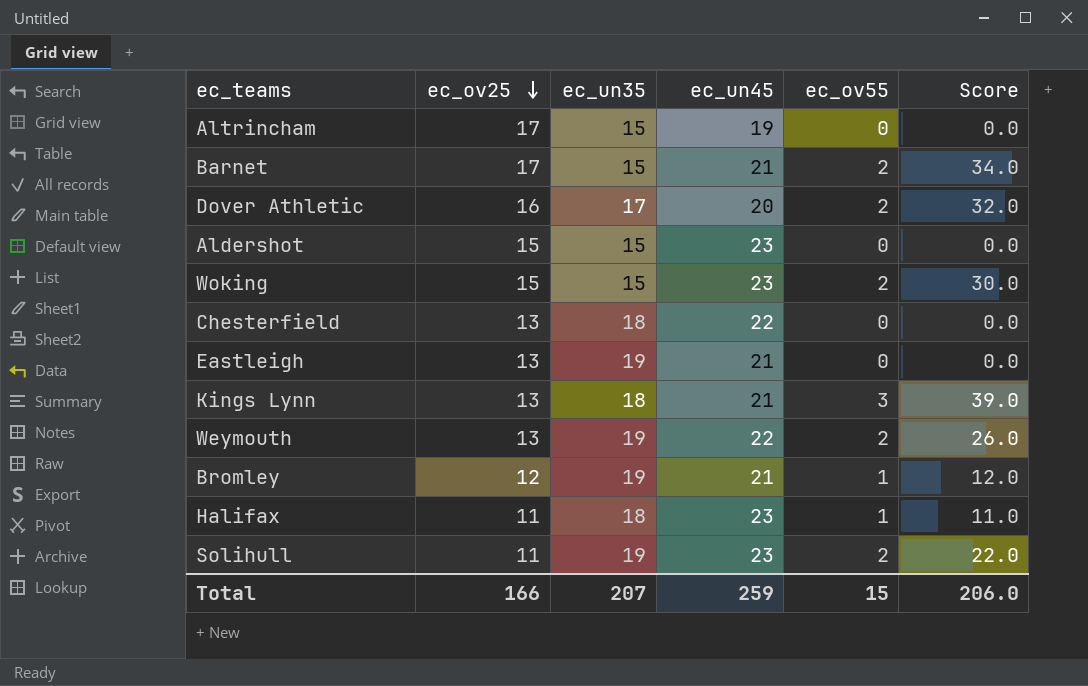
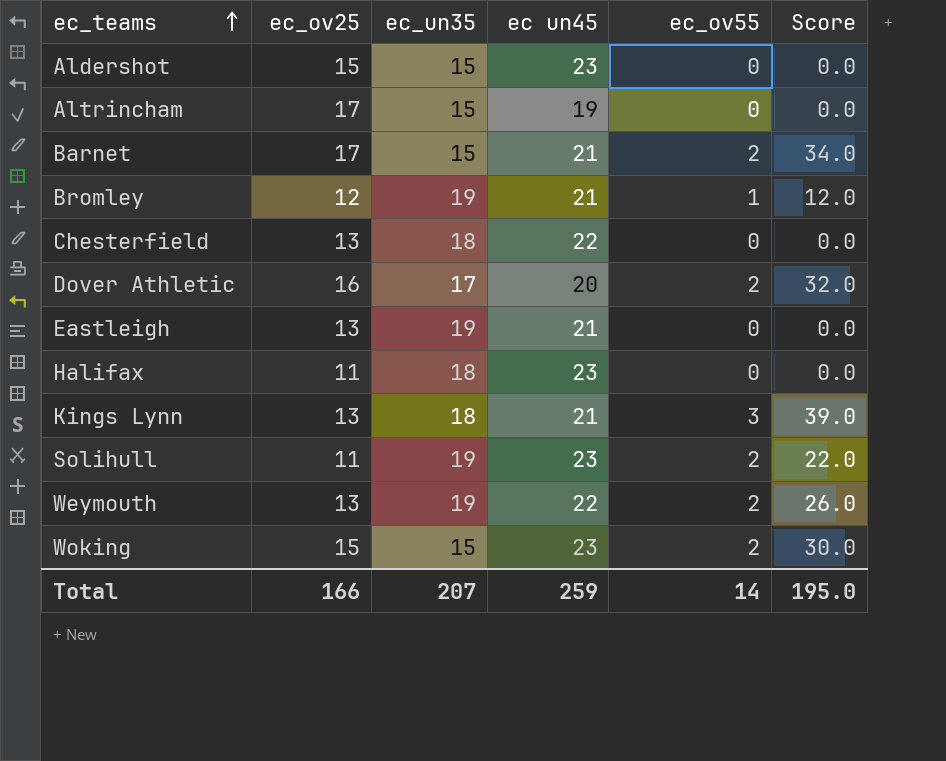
row order: ec_ov25 descending -> ec_teams ascending
column name: ec_un45 -> ec un45
Halifax | ec_ov55: 1 -> 0
Halifax | Score: 11.0 -> 0.0
Total | ec_ov55: 15 -> 14
Total | Score: 206.0 -> 195.0

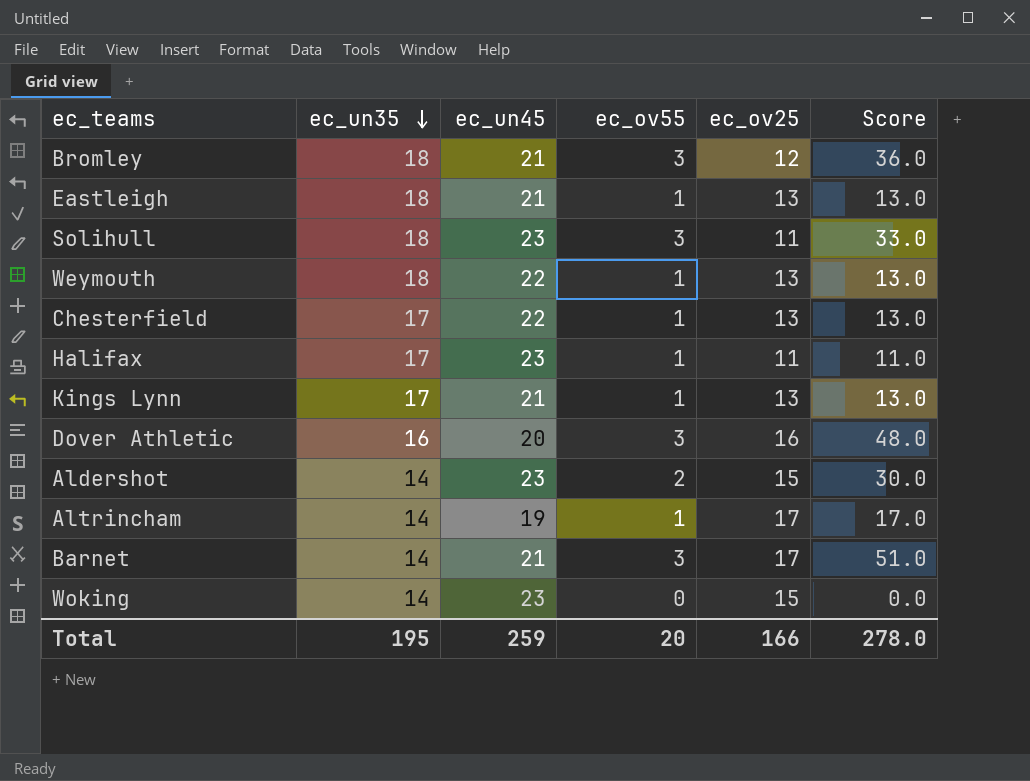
row order: ec_teams ascending -> ec_un35 descending
column name: ec un45 -> ec_un45
column ec_ov25 | position: 2 -> 5
Bromley | ec_un35: 19 -> 18
Bromley | ec_ov55: 1 -> 3
Bromley | Score: 12.0 -> 36.0
Eastleigh | ec_un35: 19 -> 18
Eastleigh | ec_ov55: 0 -> 1
Eastleigh | Score: 0.0 -> 13.0
Solihull | ec_un35: 19 -> 18
Solihull | ec_ov55: 2 -> 3
Solihull | Score: 22.0 -> 33.0
Weymouth | ec_un35: 19 -> 18
Weymouth | ec_ov55: 2 -> 1
Weymouth | Score: 26.0 -> 13.0
Chesterfield | ec_un35: 18 -> 17
Chesterfield | ec_ov55: 0 -> 1
Chesterfield | Score: 0.0 -> 13.0
Halifax | ec_un35: 18 -> 17
Halifax | ec_ov55: 0 -> 1
Halifax | Score: 0.0 -> 11.0
Kings Lynn | ec_un35: 18 -> 17
Kings Lynn | ec_ov55: 3 -> 1
Kings Lynn | Score: 39.0 -> 13.0
Dover Athletic | ec_un35: 17 -> 16
Dover Athletic | ec_ov55: 2 -> 3
Dover Athletic | Score: 32.0 -> 48.0
Aldershot | ec_un35: 15 -> 14
Aldershot | ec_ov55: 0 -> 2
Aldershot | Score: 0.0 -> 30.0
Altrincham | ec_un35: 15 -> 14
Altrincham | ec_ov55: 0 -> 1
Altrincham | Score: 0.0 -> 17.0
Barnet | ec_un35: 15 -> 14
Barnet | ec_ov55: 2 -> 3
Barnet | Score: 34.0 -> 51.0
Woking | ec_un35: 15 -> 14
Woking | ec_ov55: 2 -> 0
Woking | Score: 30.0 -> 0.0
Total | ec_un35: 207 -> 195
Total | ec_ov55: 14 -> 20
Total | Score: 195.0 -> 278.0

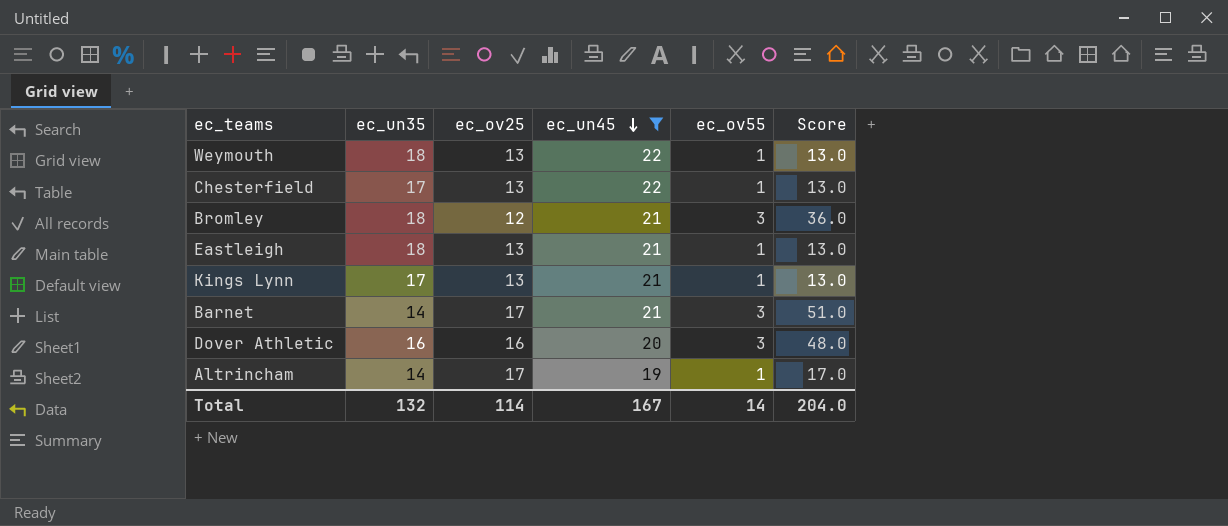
filter: none -> ec_un45 != 23
row order: ec_un35 descending -> ec_un45 descending
column ec_ov25 | position: 5 -> 3
Total | ec_un35: 195 -> 132
Total | ec_ov25: 166 -> 114
Total | ec_un45: 259 -> 167
Total | ec_ov55: 20 -> 14
Total | Score: 278.0 -> 204.0

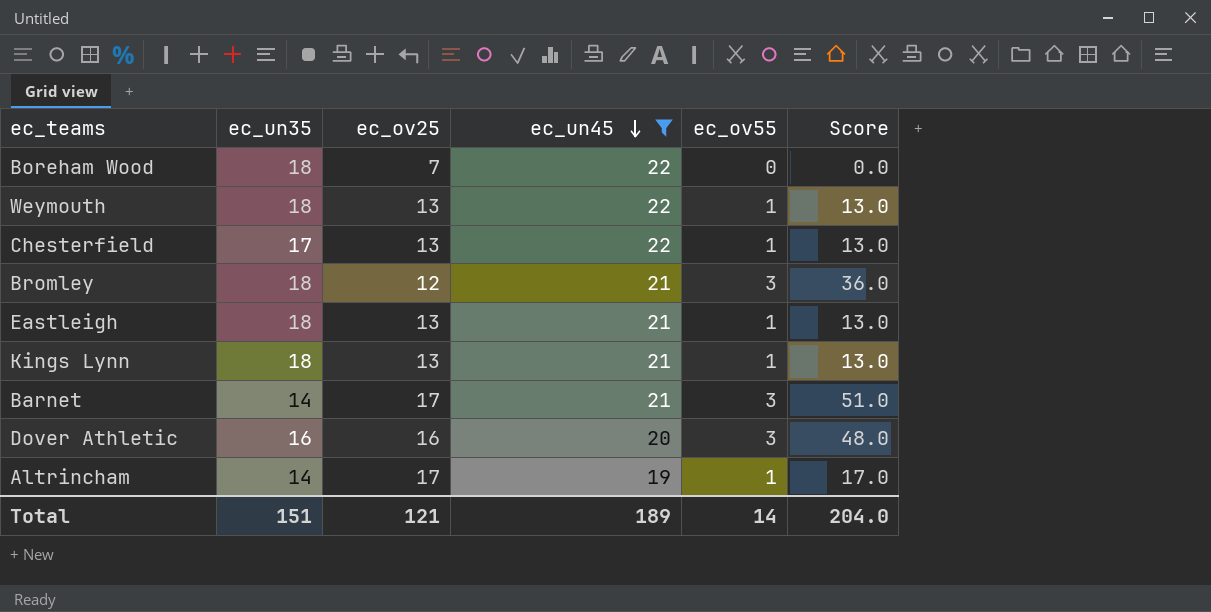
row Boreham Wood: none -> 18 | 7 | 22 | 0 | 0.0
Kings Lynn | ec_un35: 17 -> 18
Total | ec_un35: 132 -> 151
Total | ec_ov25: 114 -> 121
Total | ec_un45: 167 -> 189

